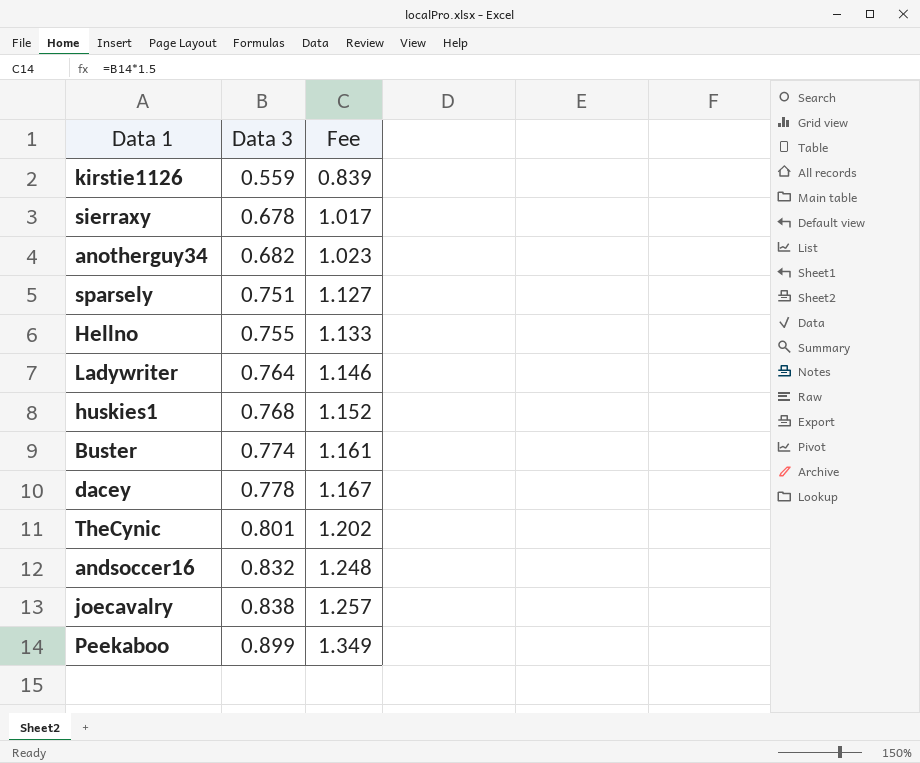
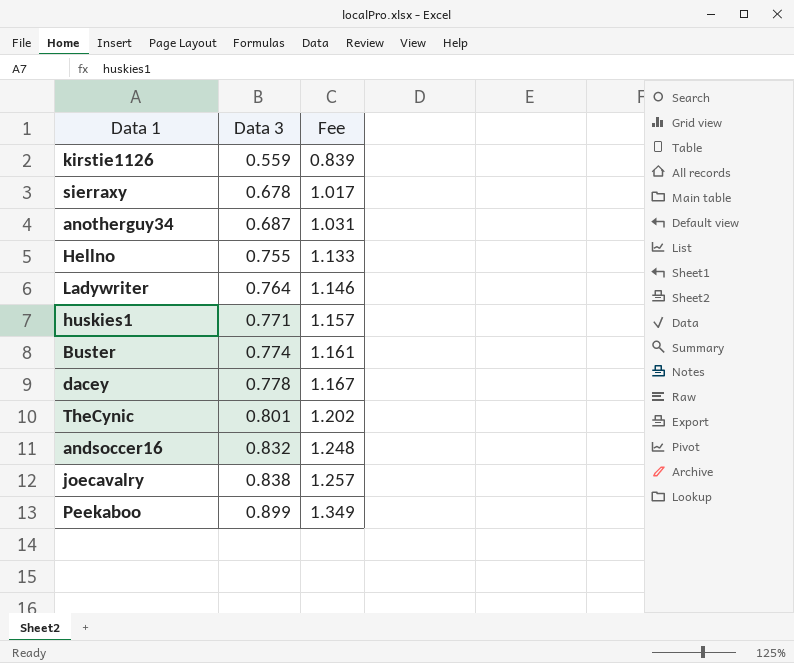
row sparsely: 0.751 | 1.127 -> none
anotherguy34 | Data 3: 0.682 -> 0.687
anotherguy34 | Fee: 1.023 -> 1.031
huskies1 | Data 3: 0.768 -> 0.771
huskies1 | Fee: 1.152 -> 1.157

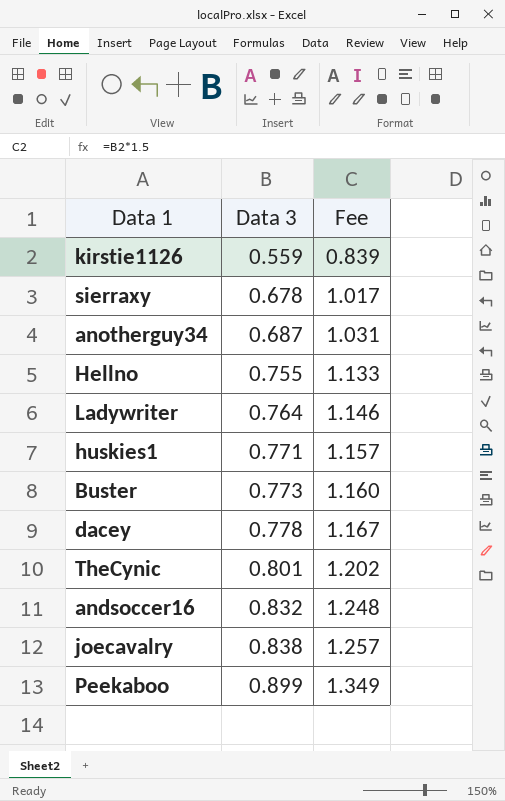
Buster | Data 3: 0.774 -> 0.773
Buster | Fee: 1.161 -> 1.160

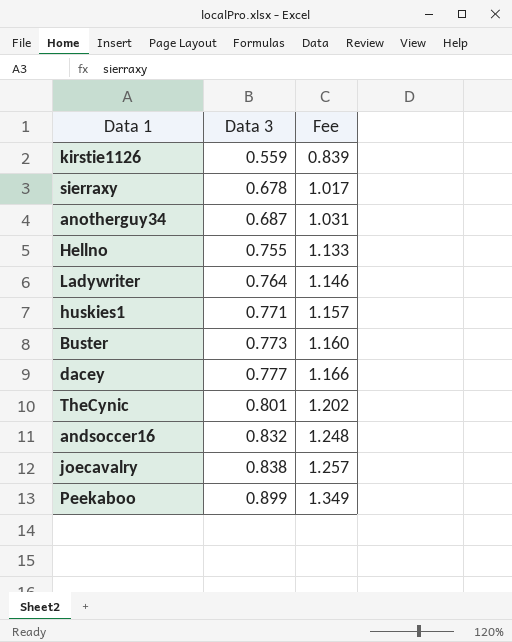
dacey | Data 3: 0.778 -> 0.777
dacey | Fee: 1.167 -> 1.166

